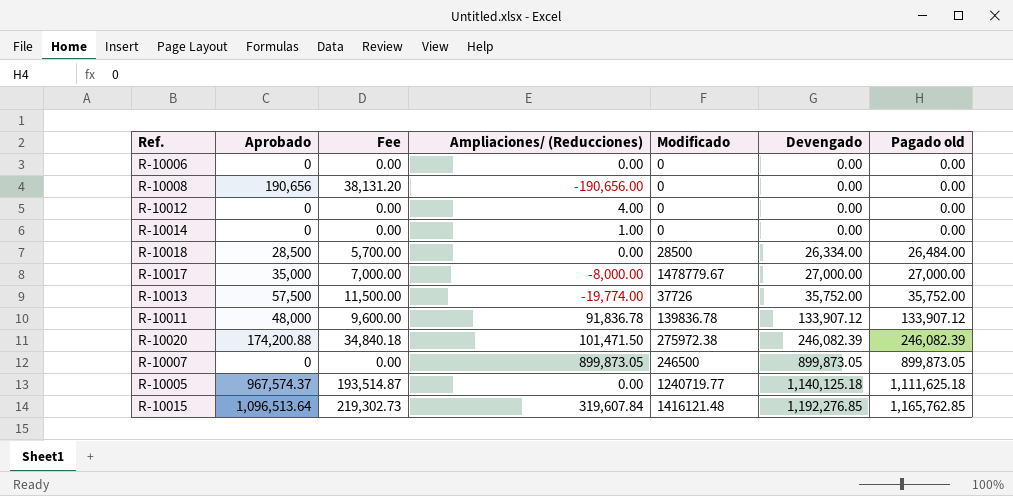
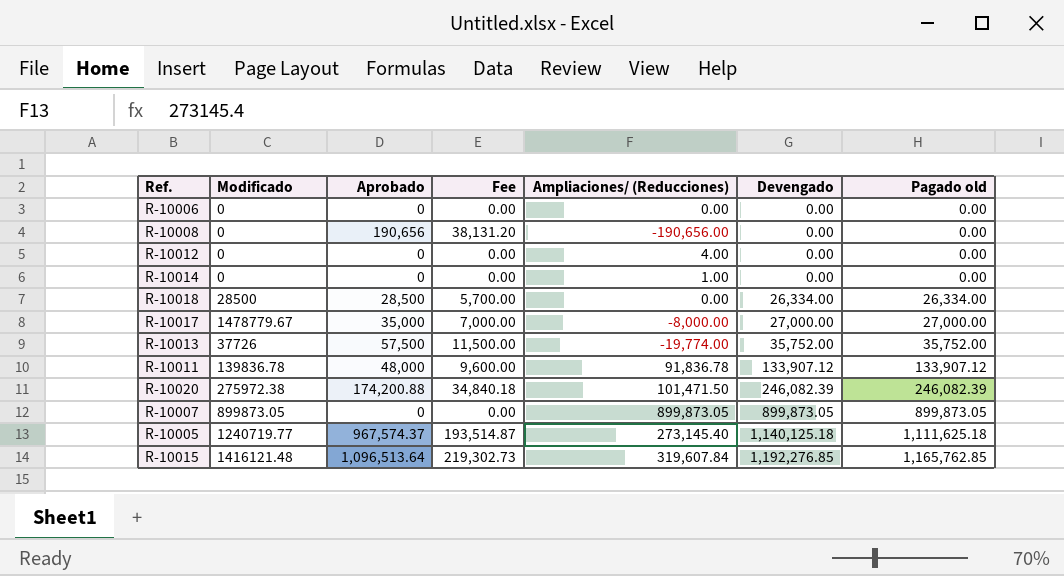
column Modificado | position: 5 -> 2
R-10018 | Pagado old: 26,484.00 -> 26,334.00
R-10007 | Modificado: 246500 -> 899873.05
R-10005 | Ampliaciones/ (Reducciones): 0.00 -> 273,145.40

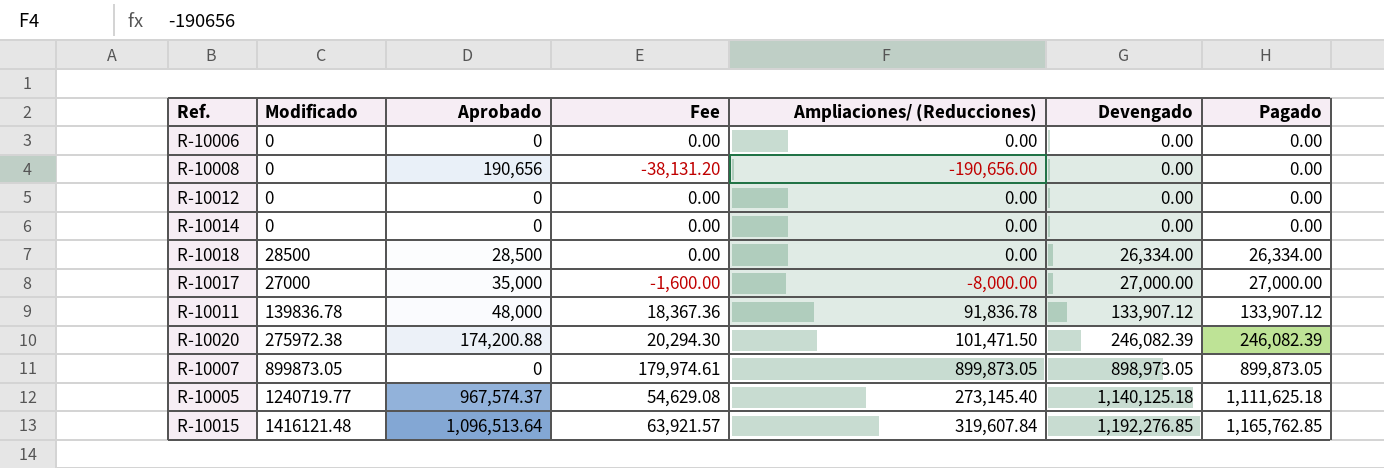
column Fee | formula: [Aprobado] * 0.2 -> [Ampliaciones/ (Reducciones)] * 0.2
column name: Pagado old -> Pagado
row R-10013: 37726 | 57,500 | 11,500.00 | -19,774.00 | 35,752.00 | 35,752.00 -> none
R-10012 | Ampliaciones/ (Reducciones): 4.00 -> 0.00
R-10014 | Ampliaciones/ (Reducciones): 1.00 -> 0.00
R-10017 | Modificado: 1478779.67 -> 27000
R-10007 | Devengado: 899,873.05 -> 898,973.05

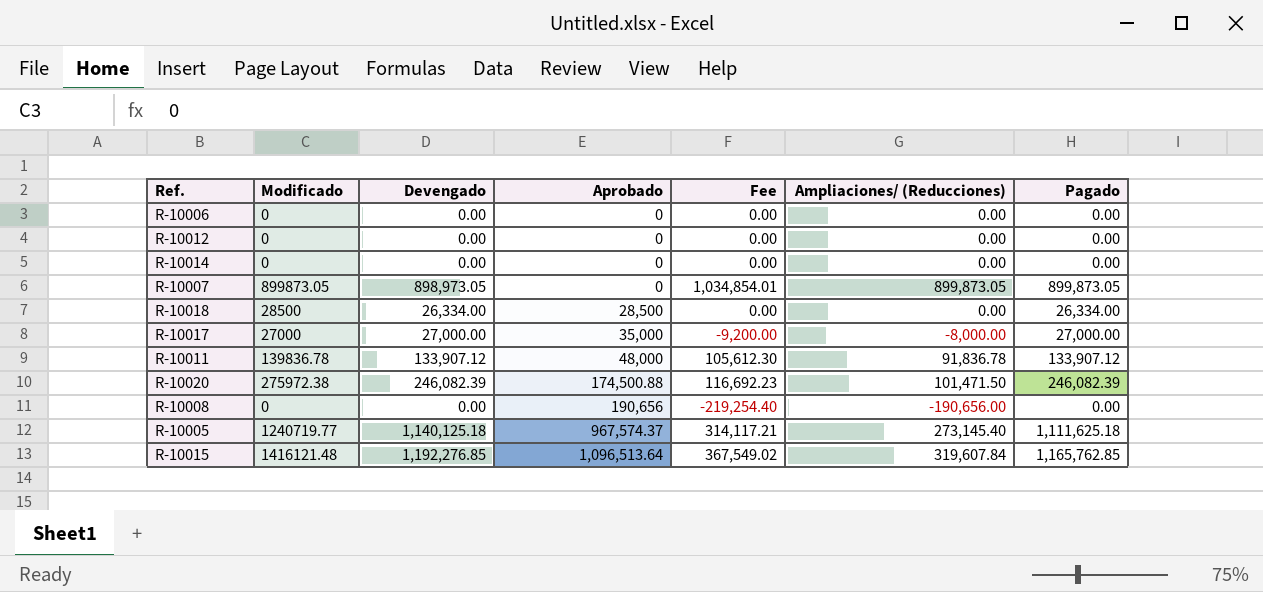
row order: Devengado ascending -> Aprobado ascending
column Devengado | position: 6 -> 3
column Fee | formula: [Ampliaciones/ (Reducciones)] * 0.2 -> [Ampliaciones/ (Reducciones)] * 1.15
R-10020 | Aprobado: 174,200.88 -> 174,500.88

